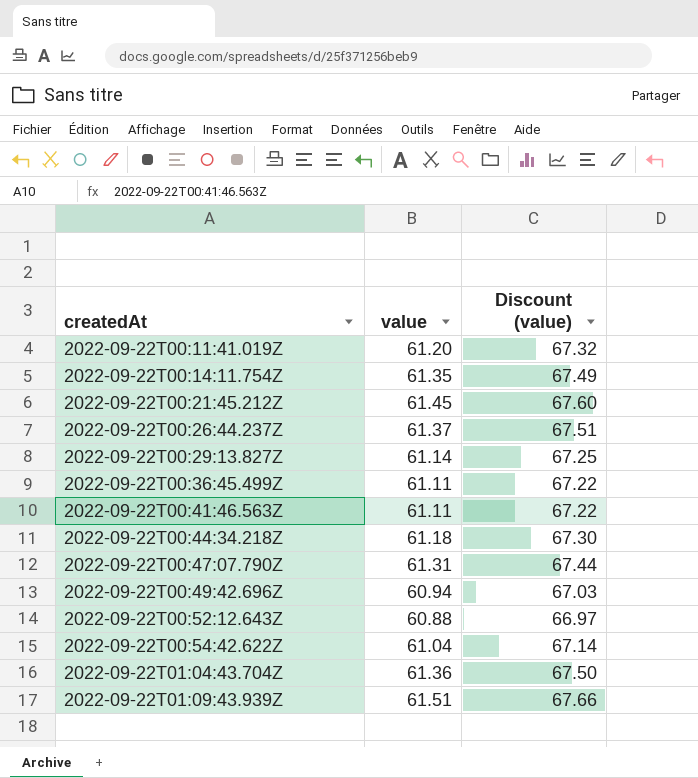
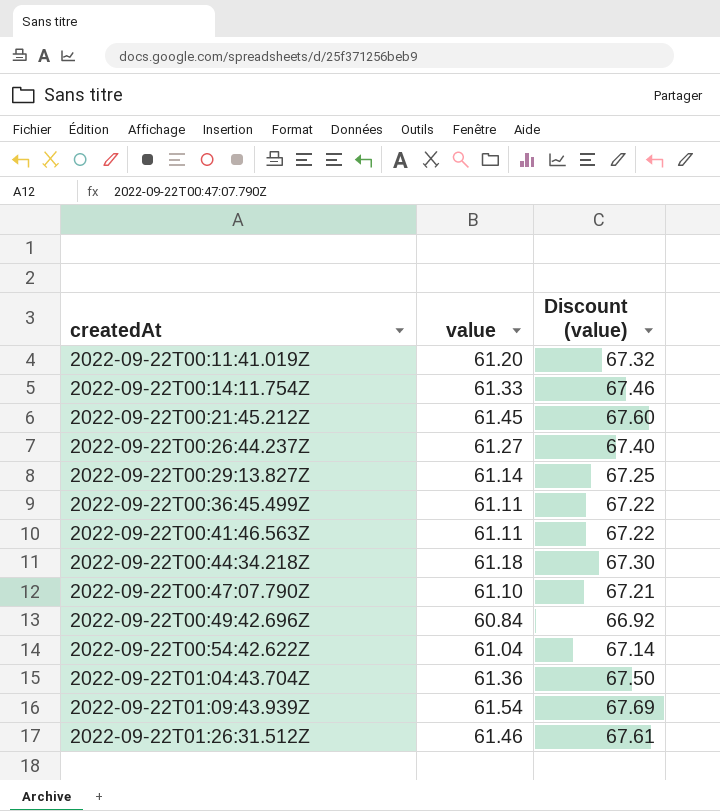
row 2022-09-22T00:52:12.643Z: 60.88 | 66.97 -> none
2022-09-22T00:14:11.754Z | value: 61.35 -> 61.33
2022-09-22T00:14:11.754Z | Discount (value): 67.49 -> 67.46
2022-09-22T00:26:44.237Z | value: 61.37 -> 61.27
2022-09-22T00:26:44.237Z | Discount (value): 67.51 -> 67.40
2022-09-22T00:47:07.790Z | value: 61.31 -> 61.10
2022-09-22T00:47:07.790Z | Discount (value): 67.44 -> 67.21
2022-09-22T00:49:42.696Z | value: 60.94 -> 60.84
2022-09-22T00:49:42.696Z | Discount (value): 67.03 -> 66.92
2022-09-22T01:09:43.939Z | value: 61.51 -> 61.54
2022-09-22T01:09:43.939Z | Discount (value): 67.66 -> 67.69
row 2022-09-22T01:26:31.512Z: none -> 61.46 | 67.61

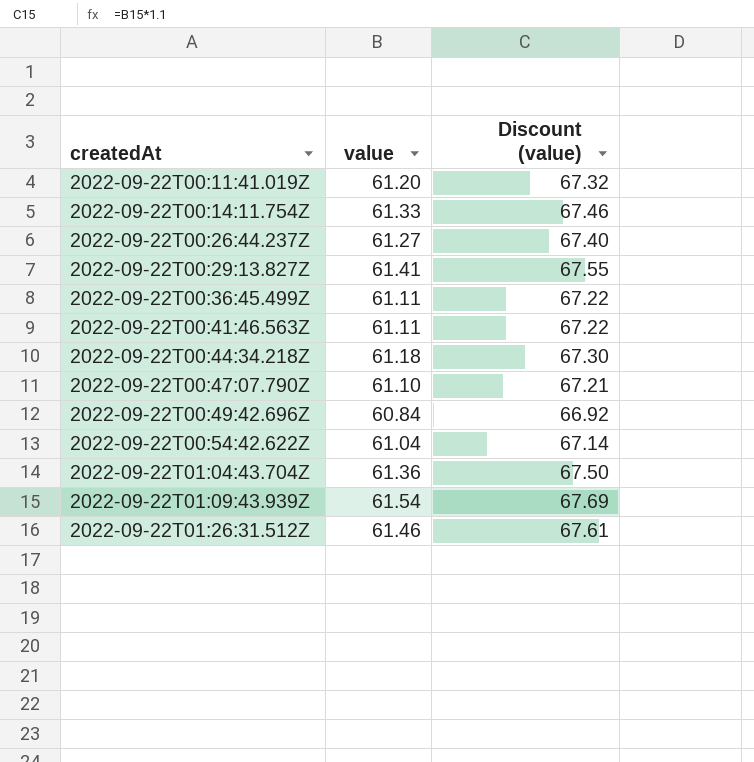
row 2022-09-22T00:21:45.212Z: 61.45 | 67.60 -> none
2022-09-22T00:29:13.827Z | value: 61.14 -> 61.41
2022-09-22T00:29:13.827Z | Discount (value): 67.25 -> 67.55

